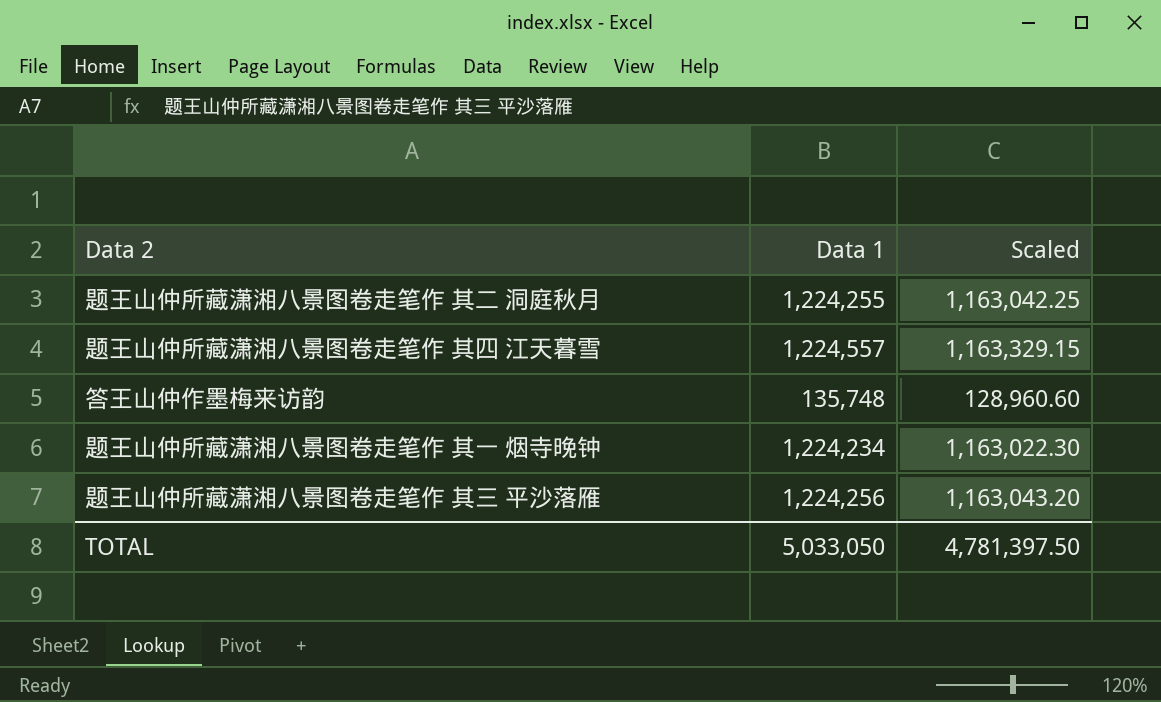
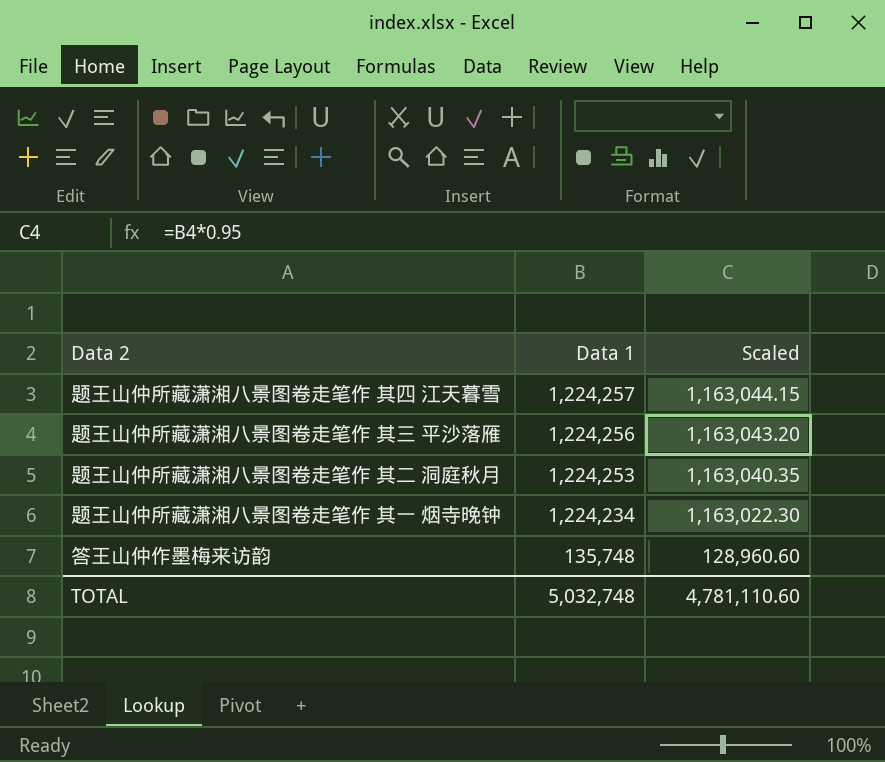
row order: none -> Data 1 descending
题王山仲所藏潇湘八景图卷走笔作 其四 江天暮雪 | Data 1: 1,224,557 -> 1,224,257
题王山仲所藏潇湘八景图卷走笔作 其四 江天暮雪 | Scaled: 1,163,329.15 -> 1,163,044.15
题王山仲所藏潇湘八景图卷走笔作 其二 洞庭秋月 | Data 1: 1,224,255 -> 1,224,253
题王山仲所藏潇湘八景图卷走笔作 其二 洞庭秋月 | Scaled: 1,163,042.25 -> 1,163,040.35
TOTAL | Data 1: 5,033,050 -> 5,032,748
TOTAL | Scaled: 4,781,397.50 -> 4,781,110.60

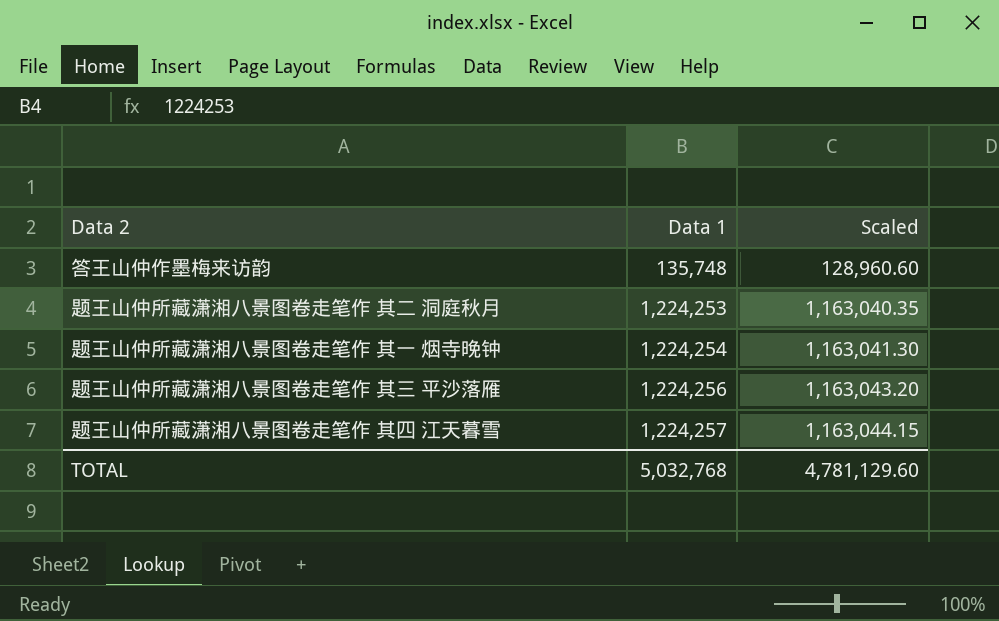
row order: Data 1 descending -> Data 1 ascending
题王山仲所藏潇湘八景图卷走笔作 其一 烟寺晚钟 | Data 1: 1,224,234 -> 1,224,254
题王山仲所藏潇湘八景图卷走笔作 其一 烟寺晚钟 | Scaled: 1,163,022.30 -> 1,163,041.30
TOTAL | Data 1: 5,032,748 -> 5,032,768
TOTAL | Scaled: 4,781,110.60 -> 4,781,129.60

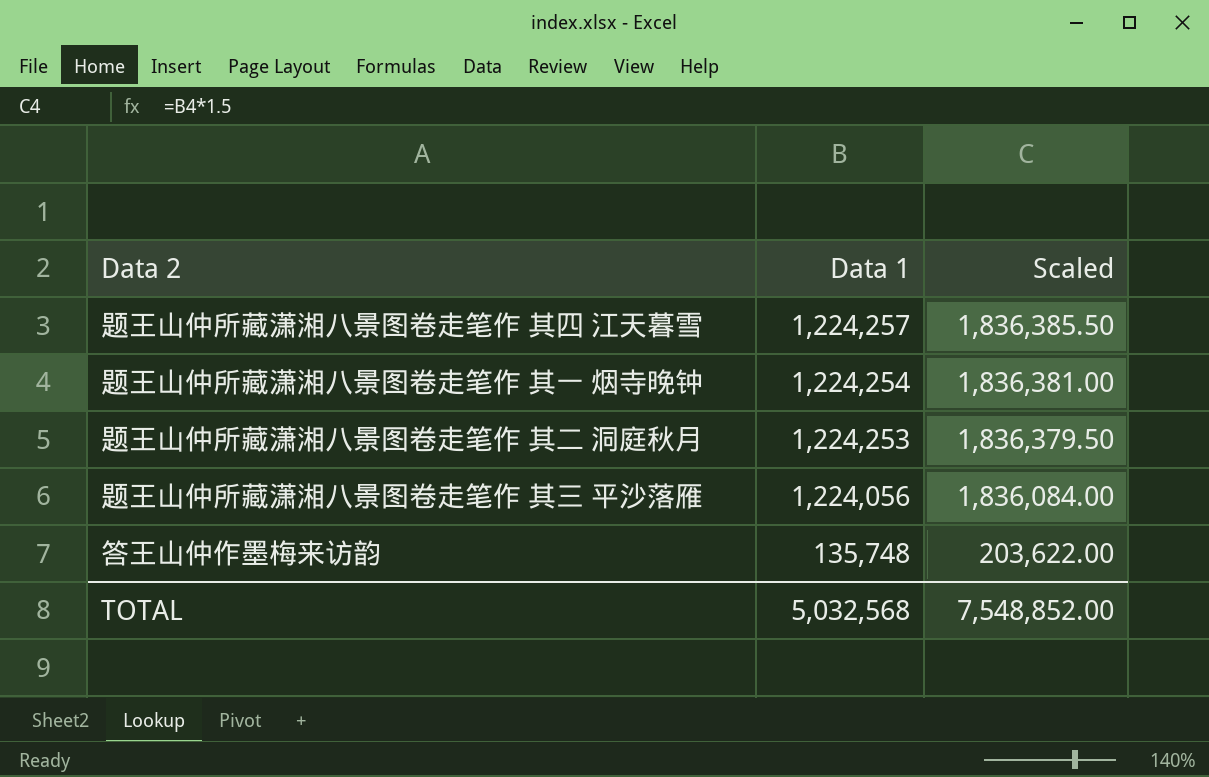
row order: Data 1 ascending -> Data 1 descending
column Scaled | formula: [Data 1] * 0.95 -> [Data 1] * 1.5
题王山仲所藏潇湘八景图卷走笔作 其三 平沙落雁 | Data 1: 1,224,256 -> 1,224,056
TOTAL | Data 1: 5,032,768 -> 5,032,568
TOTAL | Scaled: 4,781,129.60 -> 7,548,852.00

